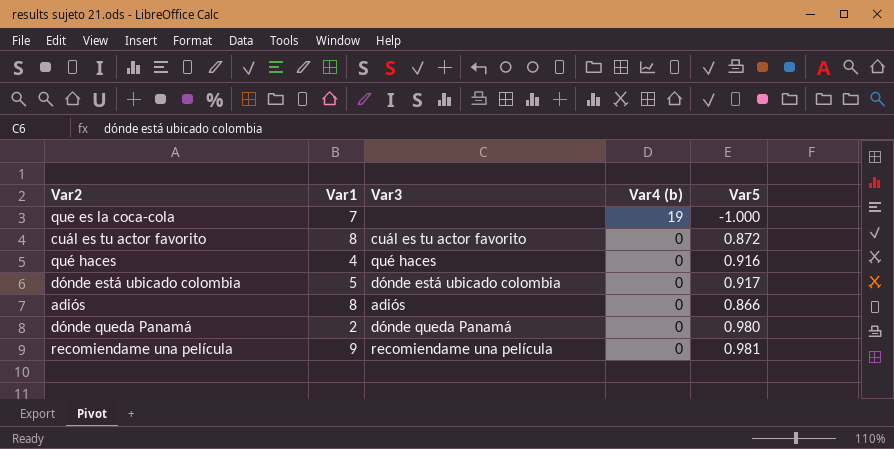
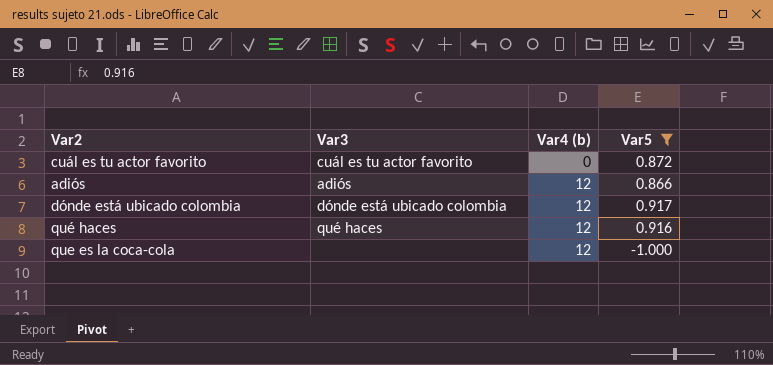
filter: none -> Var5 <= 0.917
row order: Var4 (b) descending -> Var4 (b) ascending
column Var1 | position: 2 -> none
adiós | Var4 (b): 0 -> 12
dónde está ubicado colombia | Var4 (b): 0 -> 12
qué haces | Var4 (b): 0 -> 12
que es la coca-cola | Var4 (b): 19 -> 12

